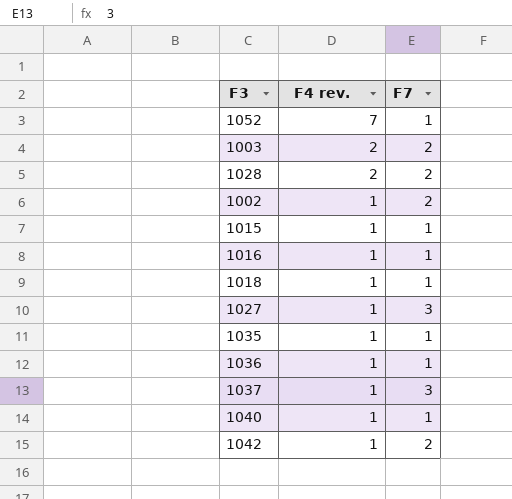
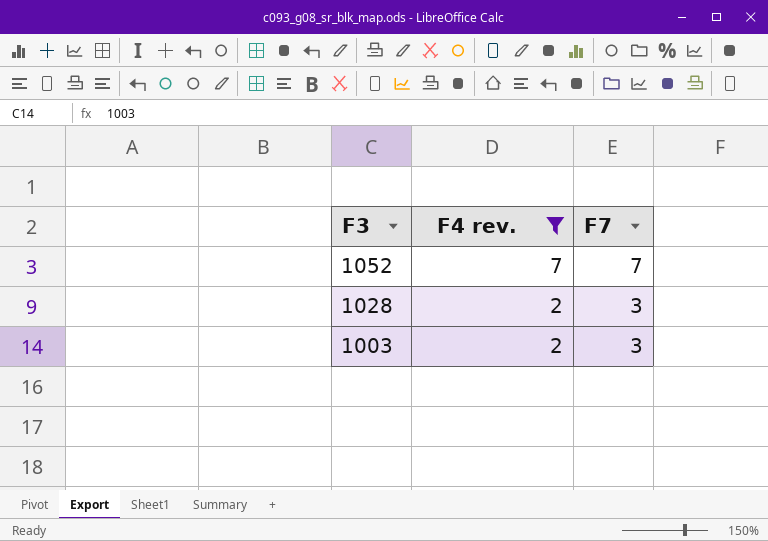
filter: none -> F4 rev. != 1
row order: F4 rev. descending -> F3 descending
1052 | F7: 1 -> 7
1028 | F7: 2 -> 3
1003 | F7: 2 -> 3

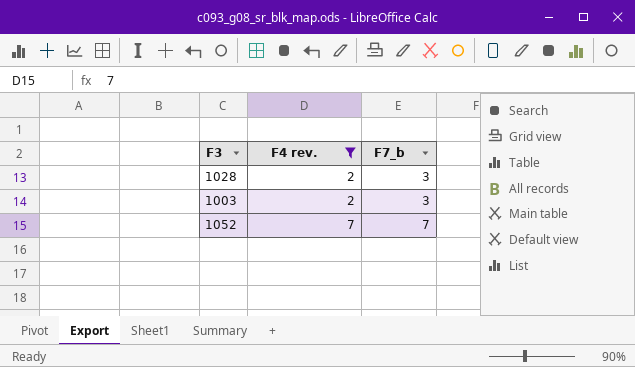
row order: F3 descending -> F4 rev. ascending
column name: F7 -> F7_b

